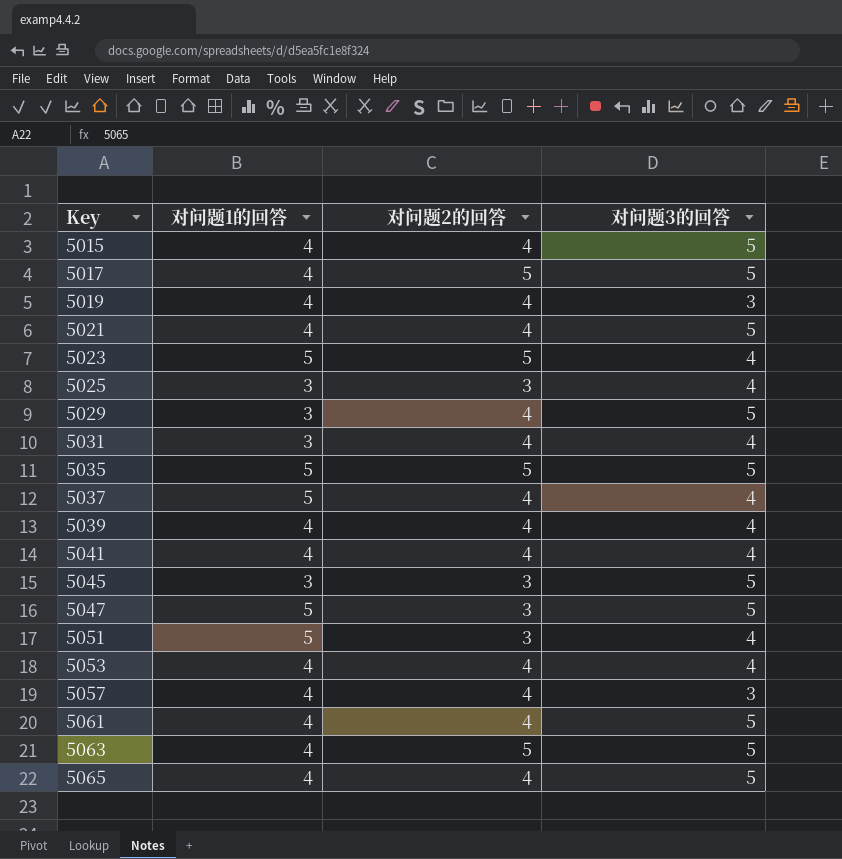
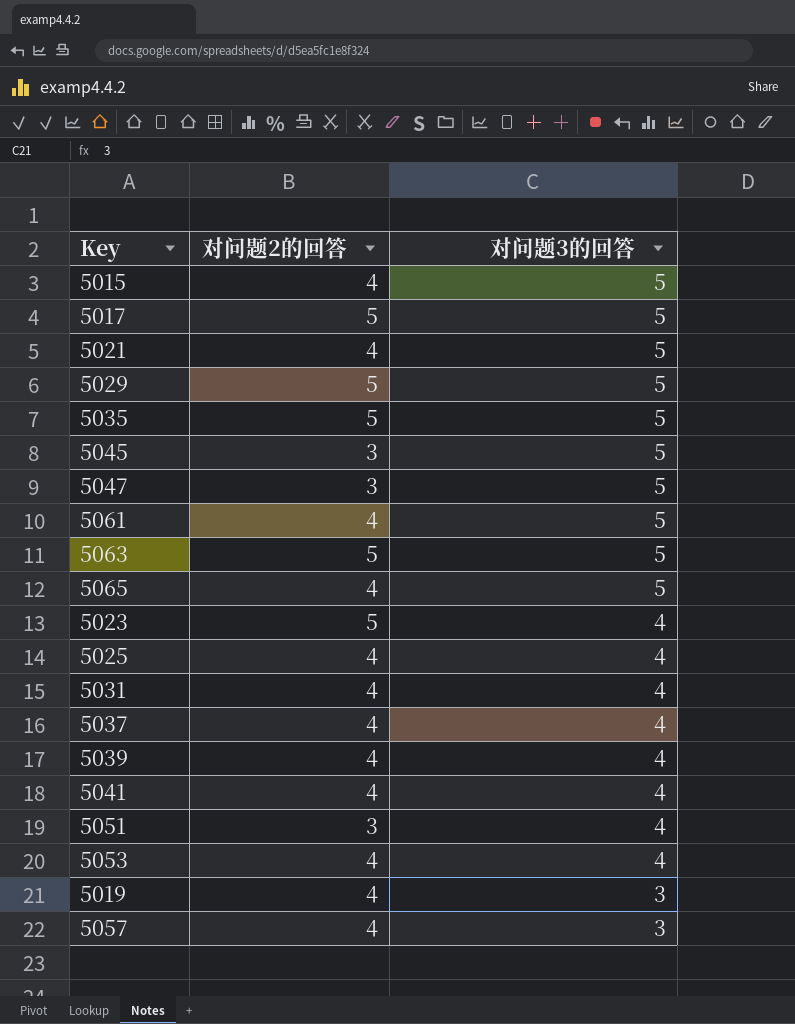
row order: Key ascending -> 对问题3的回答 descending
column 对问题1的回答 | position: 2 -> none
5029 | 对问题2的回答: 4 -> 5
5025 | 对问题2的回答: 3 -> 4

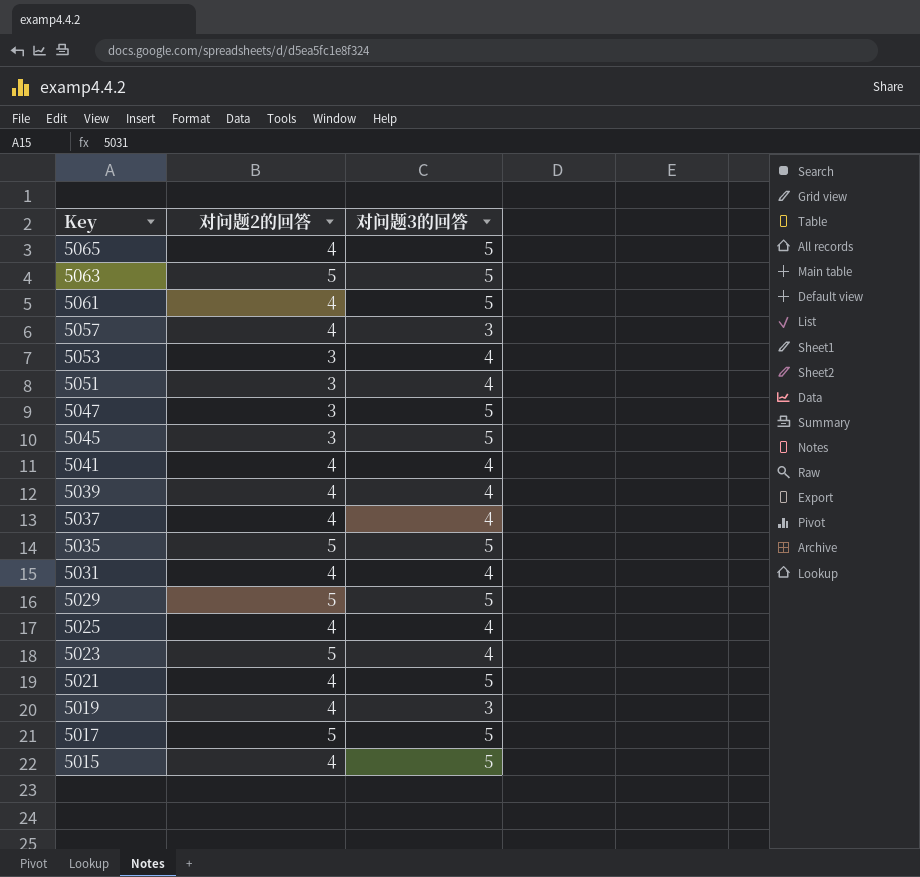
row order: 对问题3的回答 descending -> Key descending
5053 | 对问题2的回答: 4 -> 3

